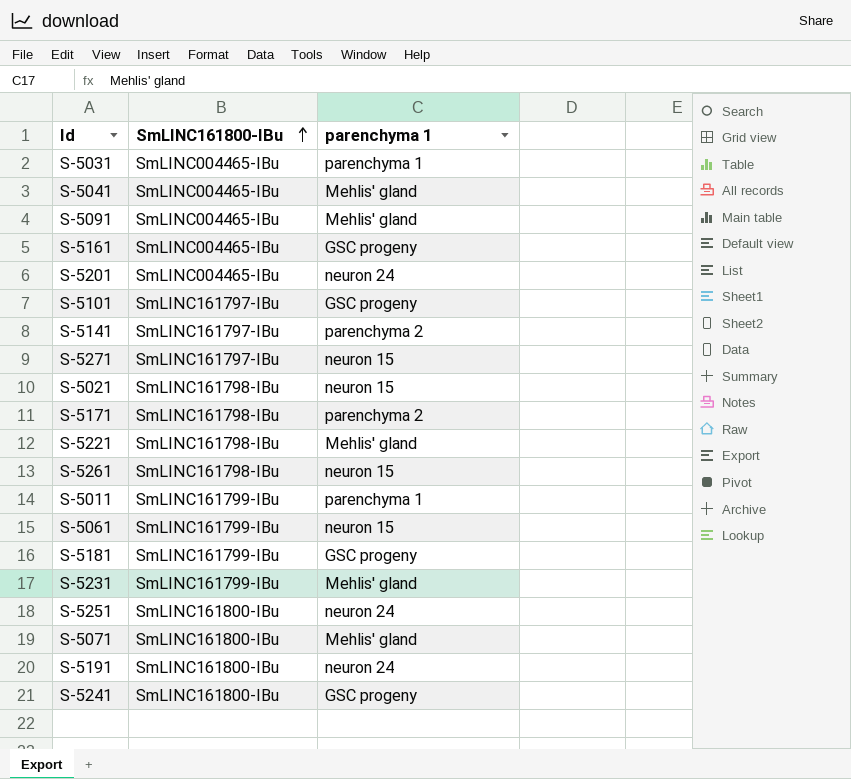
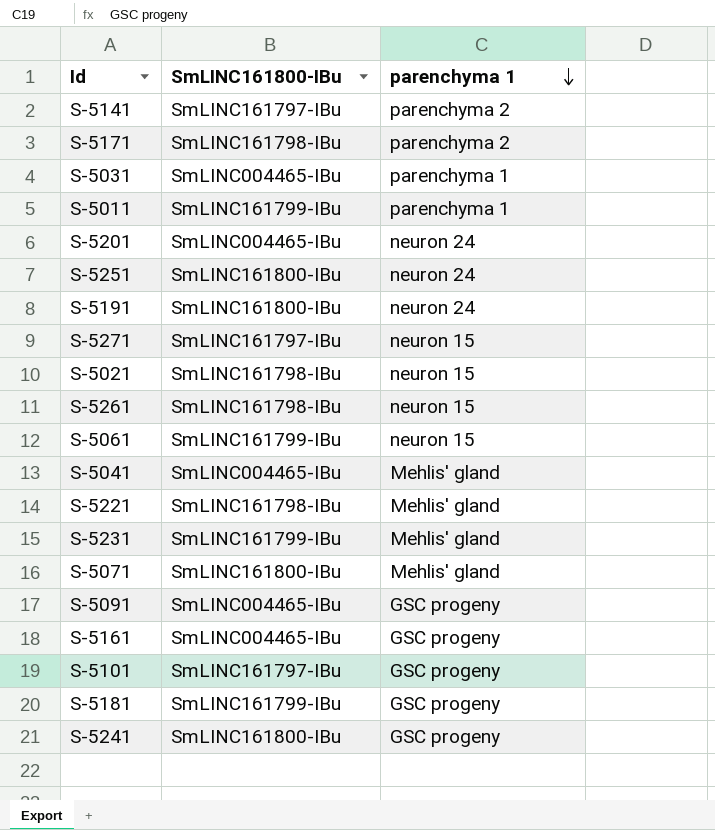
row order: SmLINC161800-IBu ascending -> parenchyma 1 descending
S-5091 | parenchyma 1: Mehlis' gland -> GSC progeny

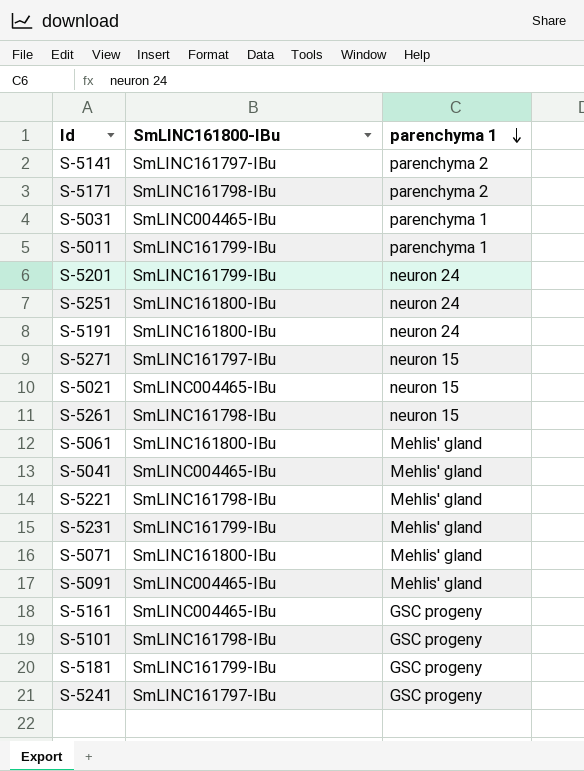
S-5201 | SmLINC161800-IBu: SmLINC004465-IBu -> SmLINC161799-IBu
S-5021 | SmLINC161800-IBu: SmLINC161798-IBu -> SmLINC004465-IBu
S-5061 | SmLINC161800-IBu: SmLINC161799-IBu -> SmLINC161800-IBu
S-5061 | parenchyma 1: neuron 15 -> Mehlis' gland
S-5091 | parenchyma 1: GSC progeny -> Mehlis' gland
S-5101 | SmLINC161800-IBu: SmLINC161797-IBu -> SmLINC161798-IBu
S-5241 | SmLINC161800-IBu: SmLINC161800-IBu -> SmLINC161797-IBu

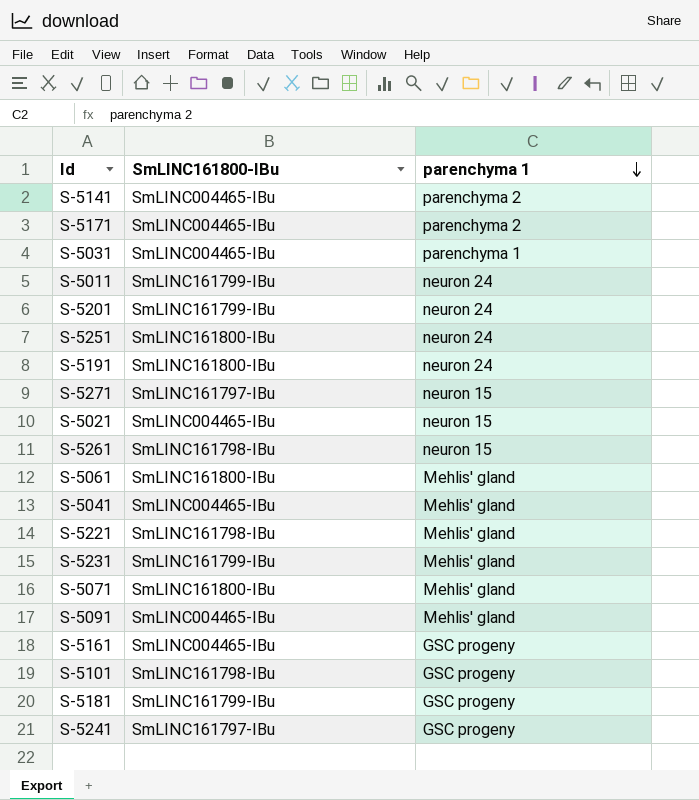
S-5141 | SmLINC161800-IBu: SmLINC161797-IBu -> SmLINC004465-IBu
S-5171 | SmLINC161800-IBu: SmLINC161798-IBu -> SmLINC004465-IBu
S-5011 | parenchyma 1: parenchyma 1 -> neuron 24

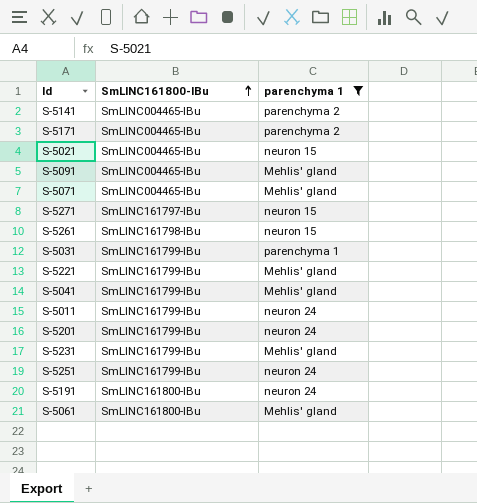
filter: none -> parenchyma 1 != GSC progeny
row order: parenchyma 1 descending -> SmLINC161800-IBu ascending
S-5071 | SmLINC161800-IBu: SmLINC161800-IBu -> SmLINC004465-IBu
S-5031 | SmLINC161800-IBu: SmLINC004465-IBu -> SmLINC161799-IBu
S-5221 | SmLINC161800-IBu: SmLINC161798-IBu -> SmLINC161799-IBu
S-5041 | SmLINC161800-IBu: SmLINC004465-IBu -> SmLINC161799-IBu
S-5251 | SmLINC161800-IBu: SmLINC161800-IBu -> SmLINC161799-IBu

